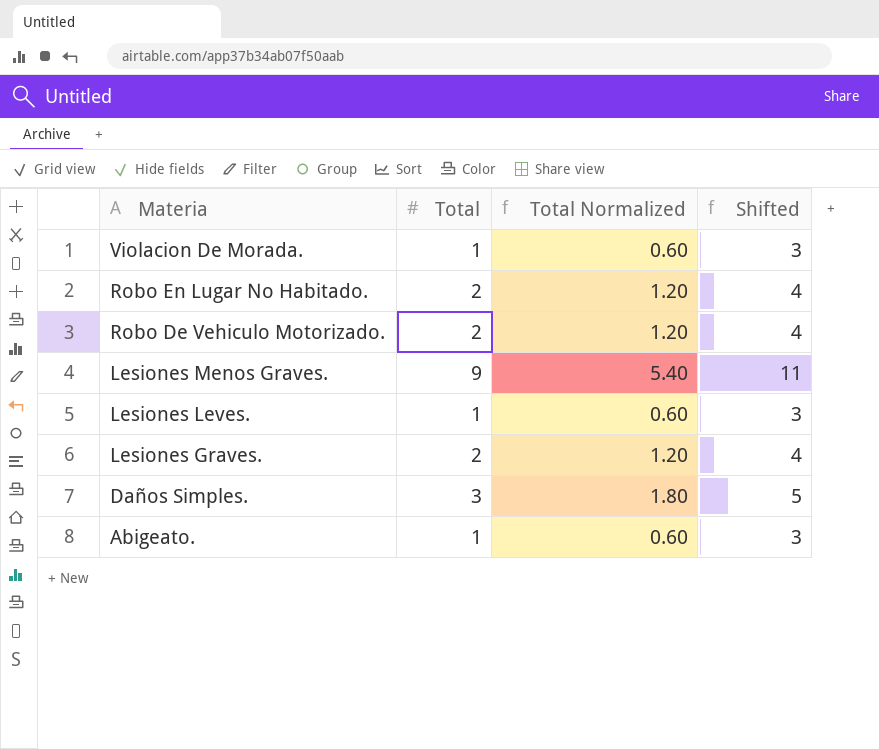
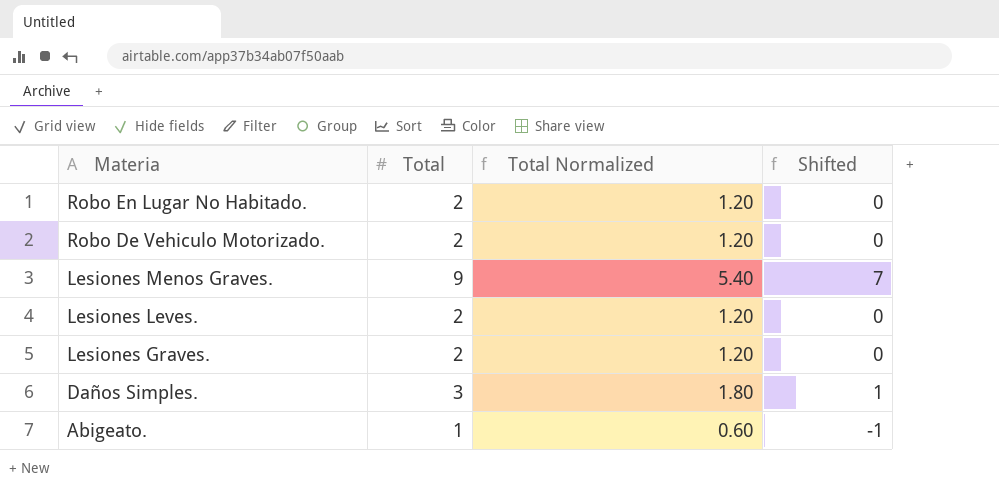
column Shifted | formula: [Total] + 2 -> [Total] - 2
row Violacion De Morada.: 1 | 0.60 | 3 -> none
Lesiones Leves. | Total: 1 -> 2
Lesiones Leves. | Total Normalized: 0.60 -> 1.20

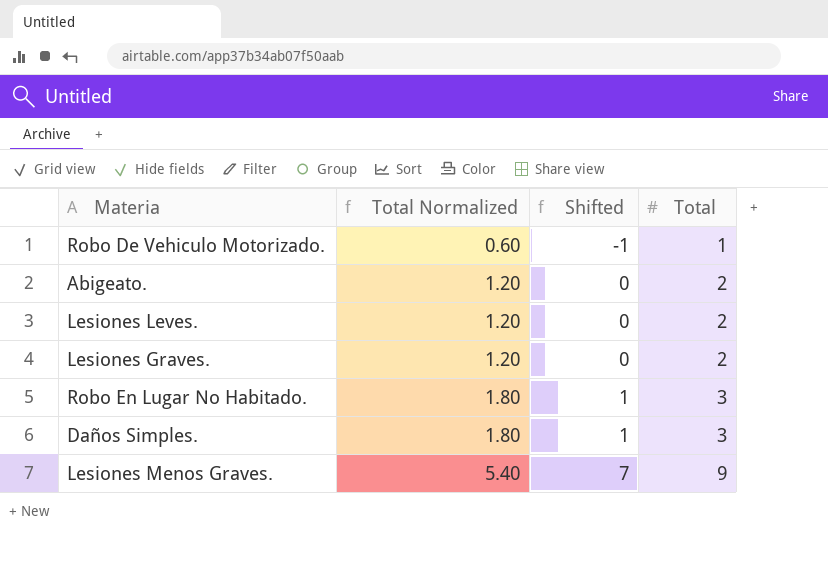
row order: Materia descending -> Total Normalized ascending
column Total | position: 2 -> 4
Robo De Vehiculo Motorizado. | Total Normalized: 1.20 -> 0.60
Robo De Vehiculo Motorizado. | Shifted: 0 -> -1
Robo De Vehiculo Motorizado. | Total: 2 -> 1
Abigeato. | Total Normalized: 0.60 -> 1.20
Abigeato. | Shifted: -1 -> 0
Abigeato. | Total: 1 -> 2
Robo En Lugar No Habitado. | Total Normalized: 1.20 -> 1.80
Robo En Lugar No Habitado. | Shifted: 0 -> 1
Robo En Lugar No Habitado. | Total: 2 -> 3

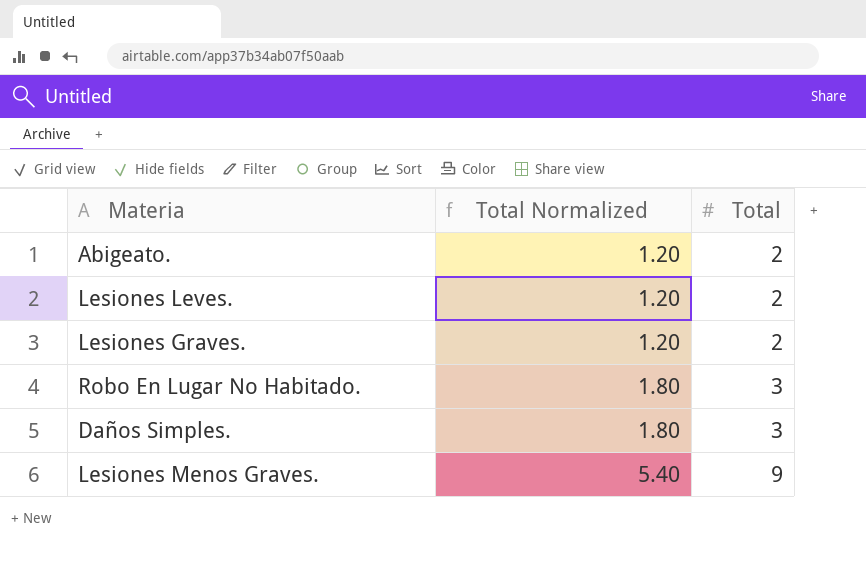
column Shifted | formula: [Total] - 2 -> none
row Robo De Vehiculo Motorizado.: 0.60 | -1 | 1 -> none

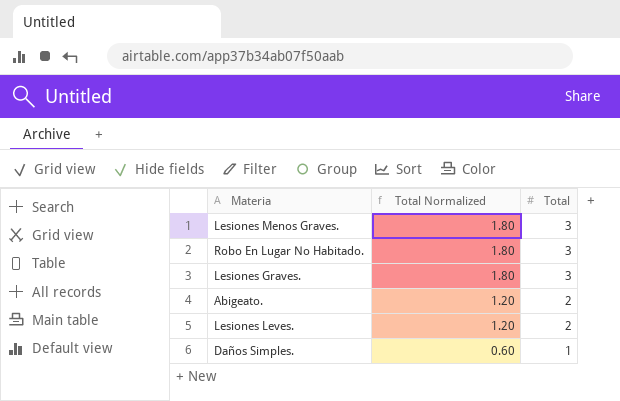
row order: Total Normalized ascending -> Total Normalized descending
Lesiones Menos Graves. | Total Normalized: 5.40 -> 1.80
Lesiones Menos Graves. | Total: 9 -> 3
Lesiones Graves. | Total Normalized: 1.20 -> 1.80
Lesiones Graves. | Total: 2 -> 3
Daños Simples. | Total Normalized: 1.80 -> 0.60
Daños Simples. | Total: 3 -> 1

